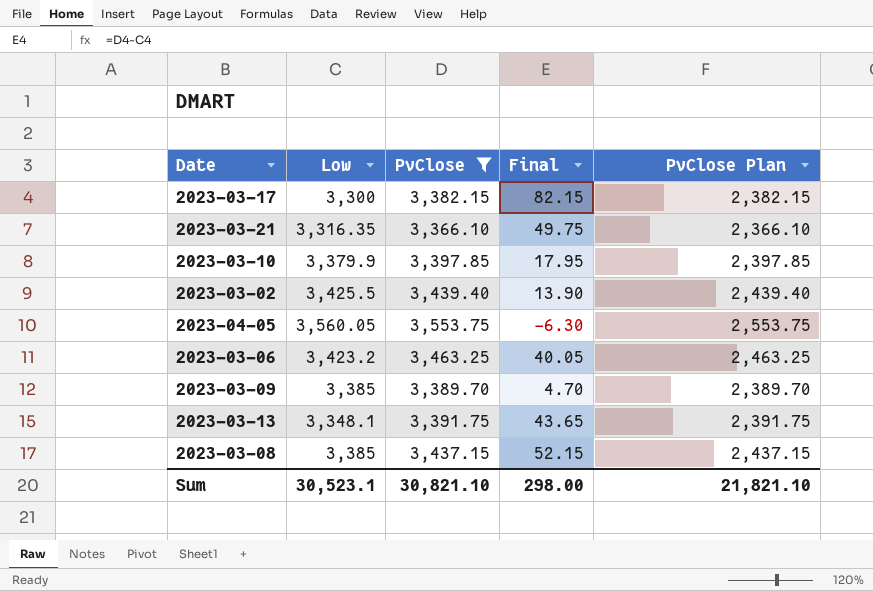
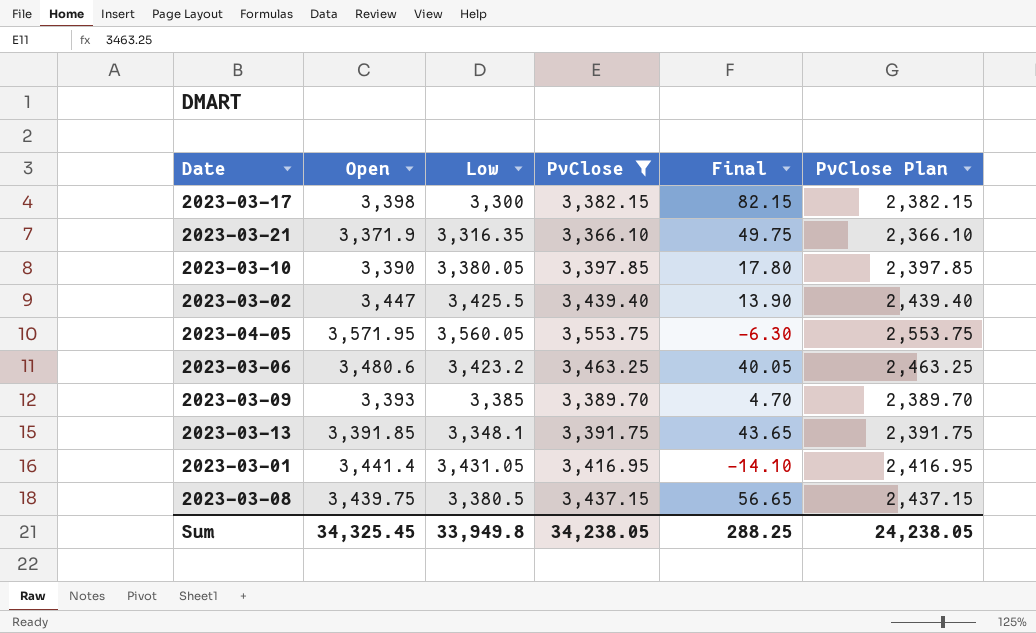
column Open | position: none -> 2
2023-03-10 | Low: 3,379.9 -> 3,380.05
2023-03-10 | Final: 17.95 -> 17.80
row 2023-03-01: none -> 3,441.4 | 3,431.05 | 3,416.95 | -14.10 | 2,416.95
2023-03-08 | Low: 3,385 -> 3,380.5
2023-03-08 | Final: 52.15 -> 56.65
Sum | Low: 30,523.1 -> 33,949.8
Sum | PvClose: 30,821.10 -> 34,238.05
Sum | Final: 298.00 -> 288.25
Sum | PvClose Plan: 21,821.10 -> 24,238.05

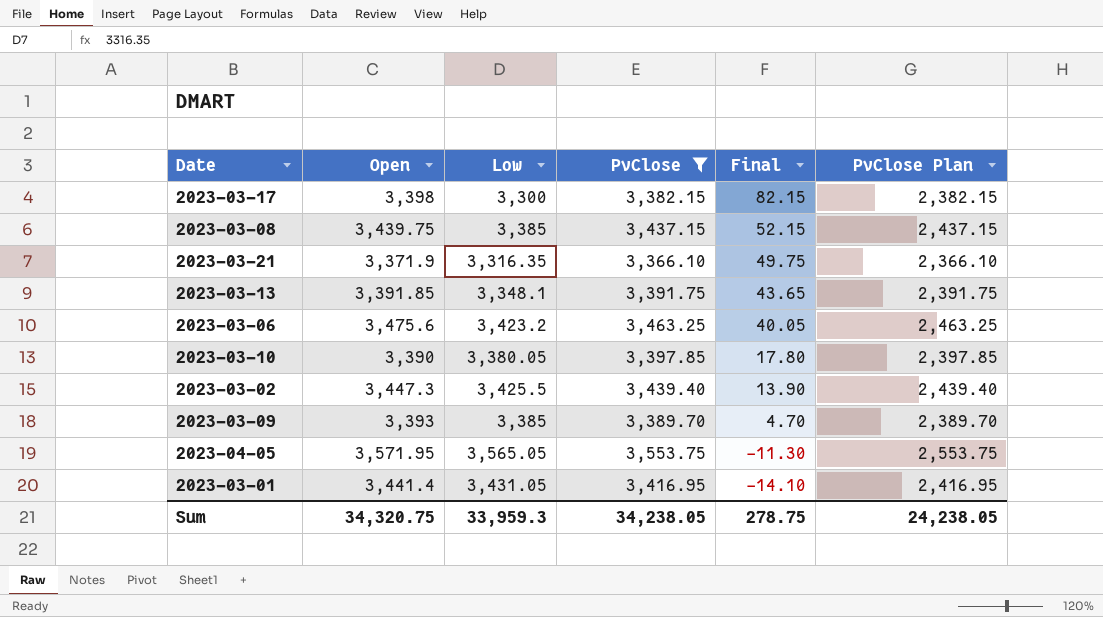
row order: none -> Final descending
2023-03-08 | Low: 3,380.5 -> 3,385
2023-03-08 | Final: 56.65 -> 52.15
2023-03-06 | Open: 3,480.6 -> 3,475.6
2023-03-02 | Open: 3,447 -> 3,447.3
2023-04-05 | Low: 3,560.05 -> 3,565.05
2023-04-05 | Final: -6.30 -> -11.30
Sum | Open: 34,325.45 -> 34,320.75
Sum | Low: 33,949.8 -> 33,959.3
Sum | Final: 288.25 -> 278.75

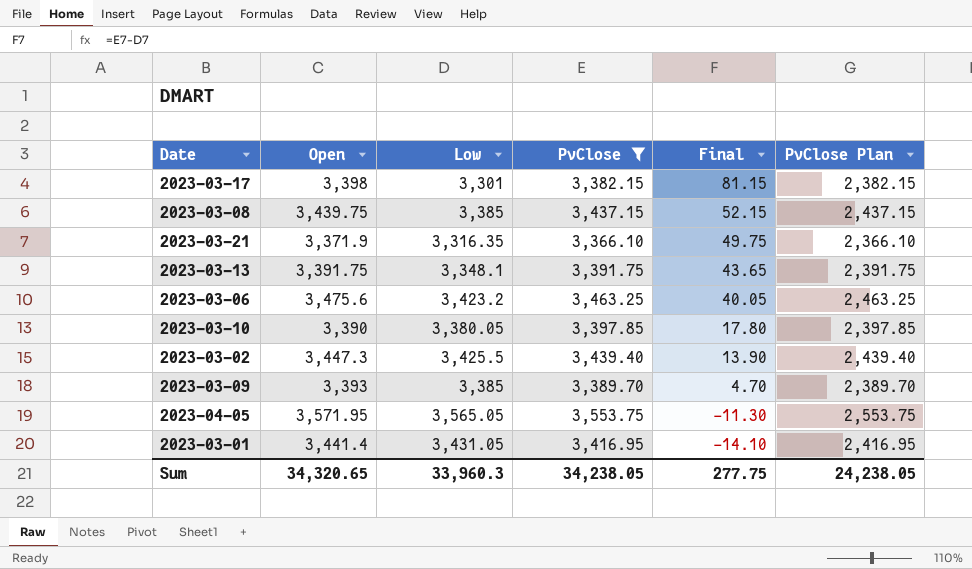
2023-03-17 | Low: 3,300 -> 3,301
2023-03-17 | Final: 82.15 -> 81.15
2023-03-13 | Open: 3,391.85 -> 3,391.75
Sum | Open: 34,320.75 -> 34,320.65
Sum | Low: 33,959.3 -> 33,960.3
Sum | Final: 278.75 -> 277.75

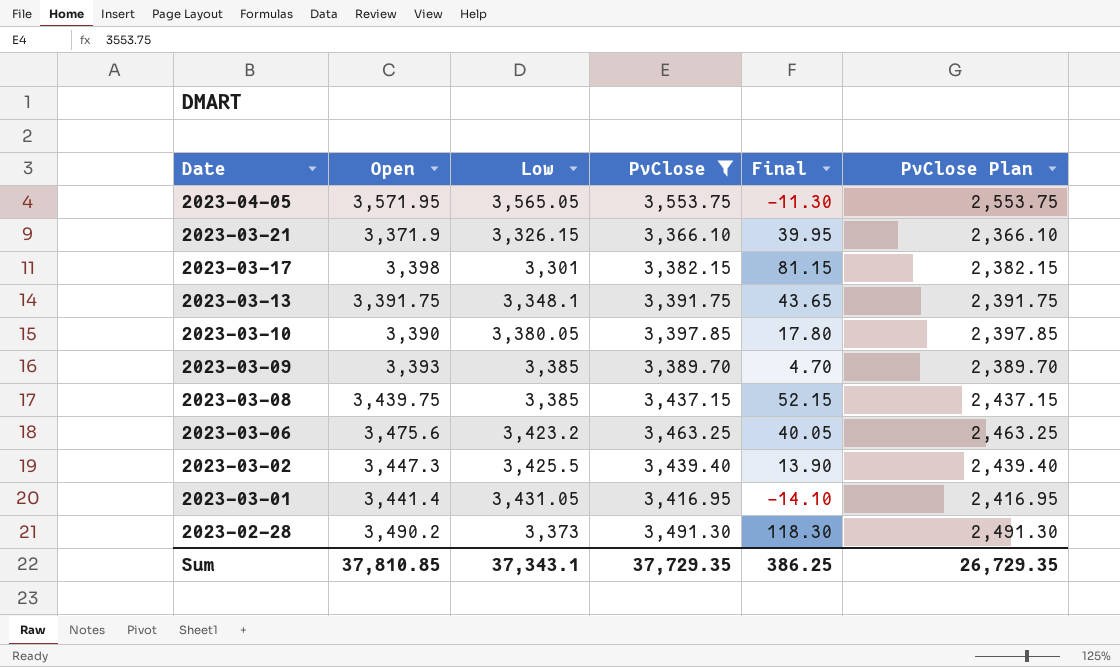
row order: Final descending -> Date descending
2023-03-21 | Low: 3,316.35 -> 3,326.15
2023-03-21 | Final: 49.75 -> 39.95
row 2023-02-28: none -> 3,490.2 | 3,373 | 3,491.30 | 118.30 | 2,491.30
Sum | Open: 34,320.65 -> 37,810.85
Sum | Low: 33,960.3 -> 37,343.1
Sum | PvClose: 34,238.05 -> 37,729.35
Sum | Final: 277.75 -> 386.25
Sum | PvClose Plan: 24,238.05 -> 26,729.35

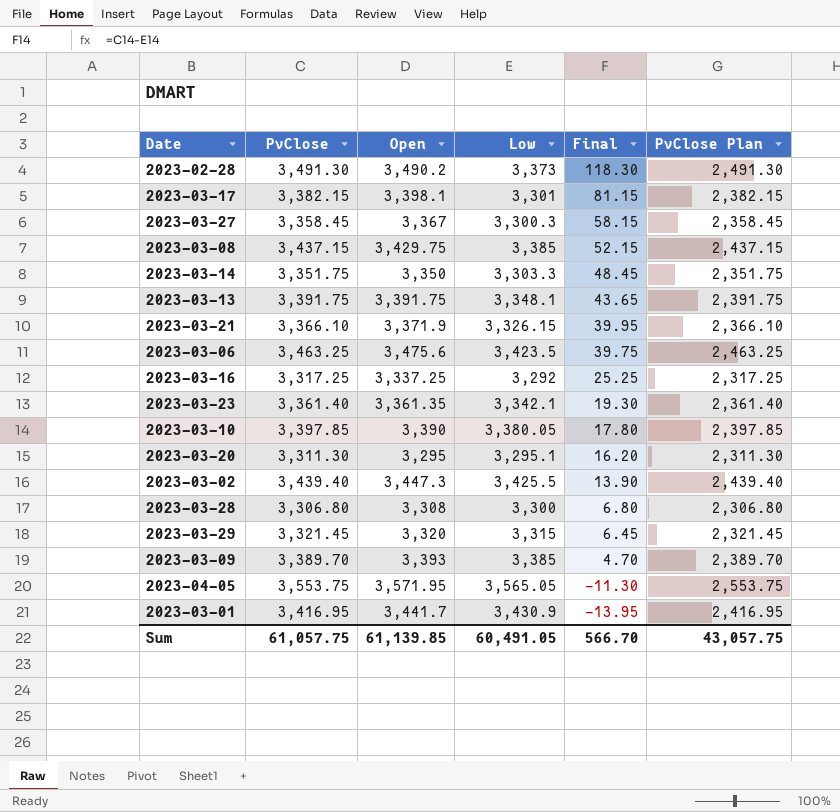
filter: PvClose >= 3,366.10 -> none
row order: Date descending -> Final descending
column PvClose | position: 4 -> 2
2023-03-17 | Open: 3,398 -> 3,398.1
2023-03-08 | Open: 3,439.75 -> 3,429.75
2023-03-06 | Low: 3,423.2 -> 3,423.5
2023-03-06 | Final: 40.05 -> 39.75
2023-03-01 | Open: 3,441.4 -> 3,441.7
2023-03-01 | Low: 3,431.05 -> 3,430.9
2023-03-01 | Final: -14.10 -> -13.95
Sum | PvClose: 37,729.35 -> 61,057.75
Sum | Open: 37,810.85 -> 61,139.85
Sum | Low: 37,343.1 -> 60,491.05
Sum | Final: 386.25 -> 566.70
Sum | PvClose Plan: 26,729.35 -> 43,057.75

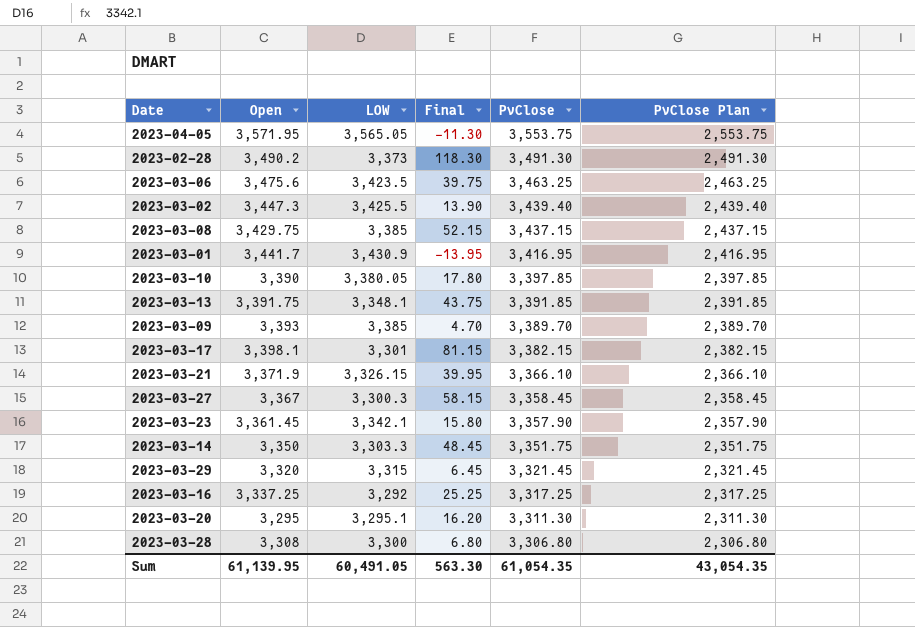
row order: Final descending -> PvClose descending
column name: Low -> LOW
column PvClose | position: 2 -> 5
2023-03-13 | Final: 43.65 -> 43.75
2023-03-13 | PvClose: 3,391.75 -> 3,391.85
2023-03-13 | PvClose Plan: 2,391.75 -> 2,391.85
2023-03-23 | Open: 3,361.35 -> 3,361.45
2023-03-23 | Final: 19.30 -> 15.80
2023-03-23 | PvClose: 3,361.40 -> 3,357.90
2023-03-23 | PvClose Plan: 2,361.40 -> 2,357.90
Sum | Open: 61,139.85 -> 61,139.95
Sum | Final: 566.70 -> 563.30
Sum | PvClose: 61,057.75 -> 61,054.35
Sum | PvClose Plan: 43,057.75 -> 43,054.35

